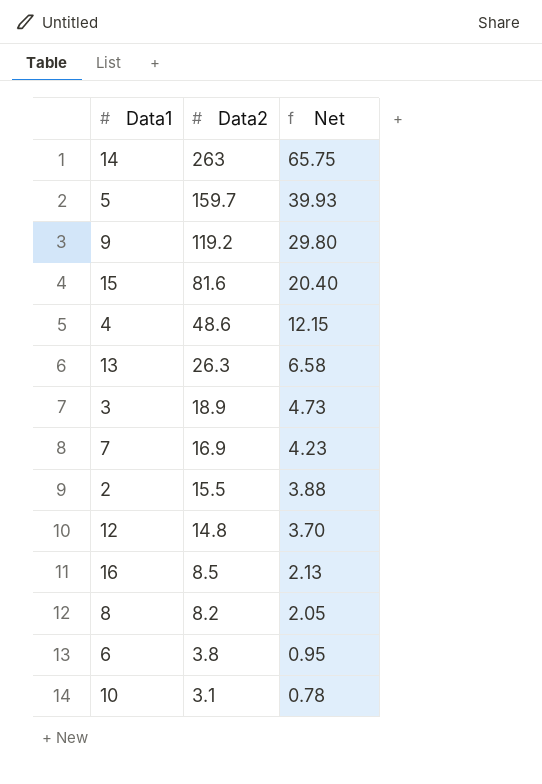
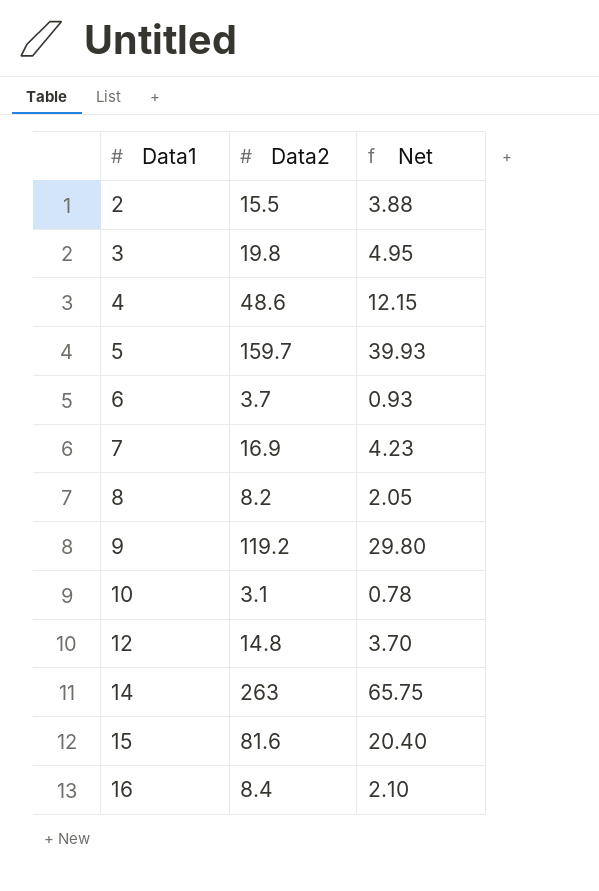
row order: Data2 descending -> Data1 ascending
row 13: 26.3 | 6.58 -> none
3 | Data2: 18.9 -> 19.8
3 | Net: 4.73 -> 4.95
6 | Data2: 3.8 -> 3.7
6 | Net: 0.95 -> 0.93
16 | Data2: 8.5 -> 8.4
16 | Net: 2.13 -> 2.10

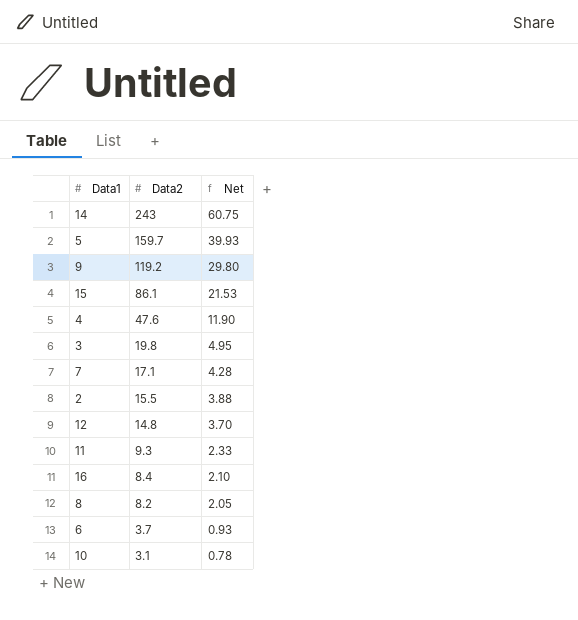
row order: Data1 ascending -> Data2 descending
14 | Data2: 263 -> 243
14 | Net: 65.75 -> 60.75
15 | Data2: 81.6 -> 86.1
15 | Net: 20.40 -> 21.53
4 | Data2: 48.6 -> 47.6
4 | Net: 12.15 -> 11.90
7 | Data2: 16.9 -> 17.1
7 | Net: 4.23 -> 4.28
row 11: none -> 9.3 | 2.33

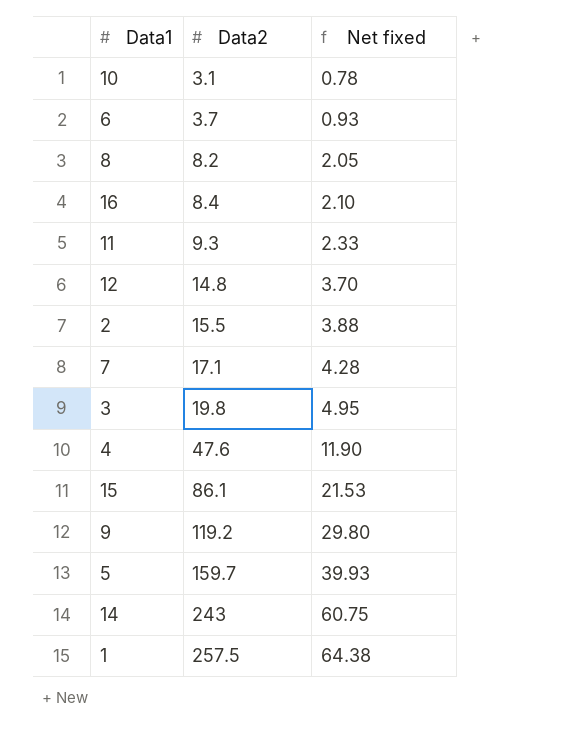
row order: Data2 descending -> Data2 ascending
column name: Net -> Net fixed
row 1: none -> 257.5 | 64.38

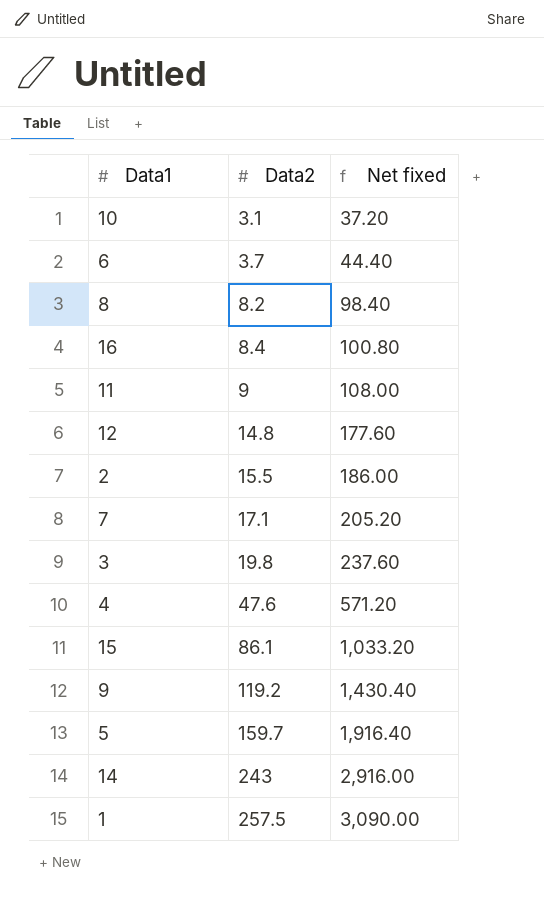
column Net fixed | formula: [Data2] * 0.25 -> [Data2] * 12
11 | Data2: 9.3 -> 9

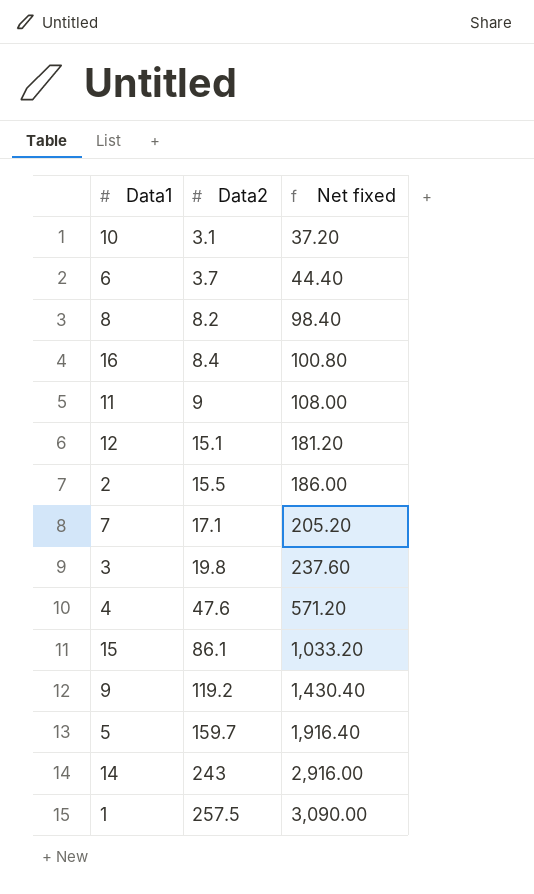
12 | Data2: 14.8 -> 15.1
12 | Net fixed: 177.60 -> 181.20

